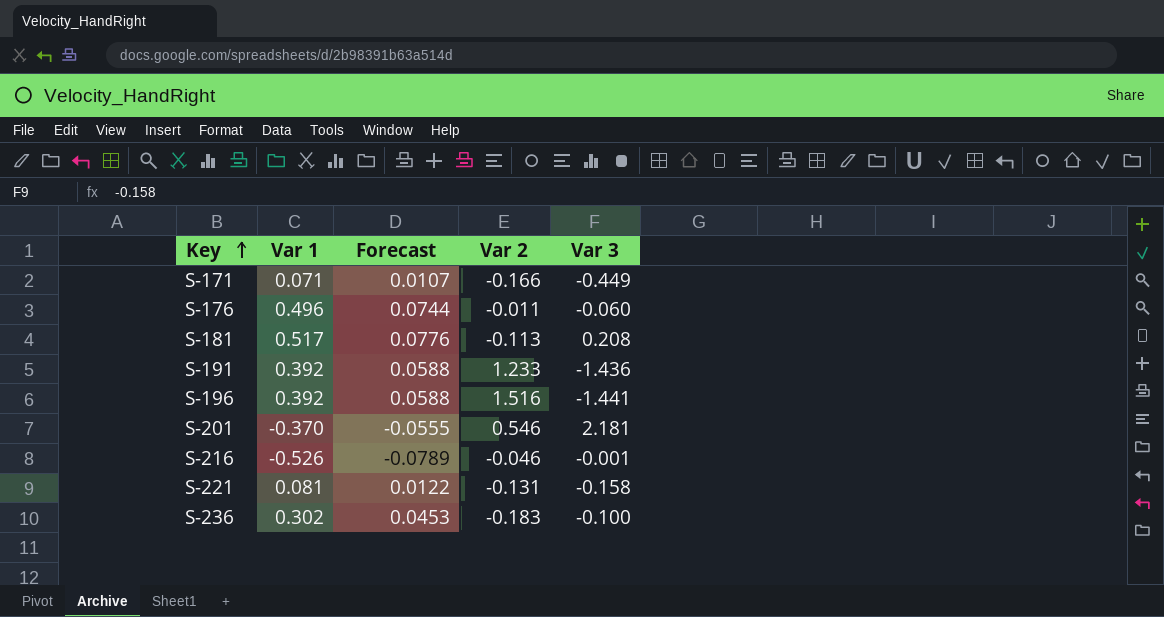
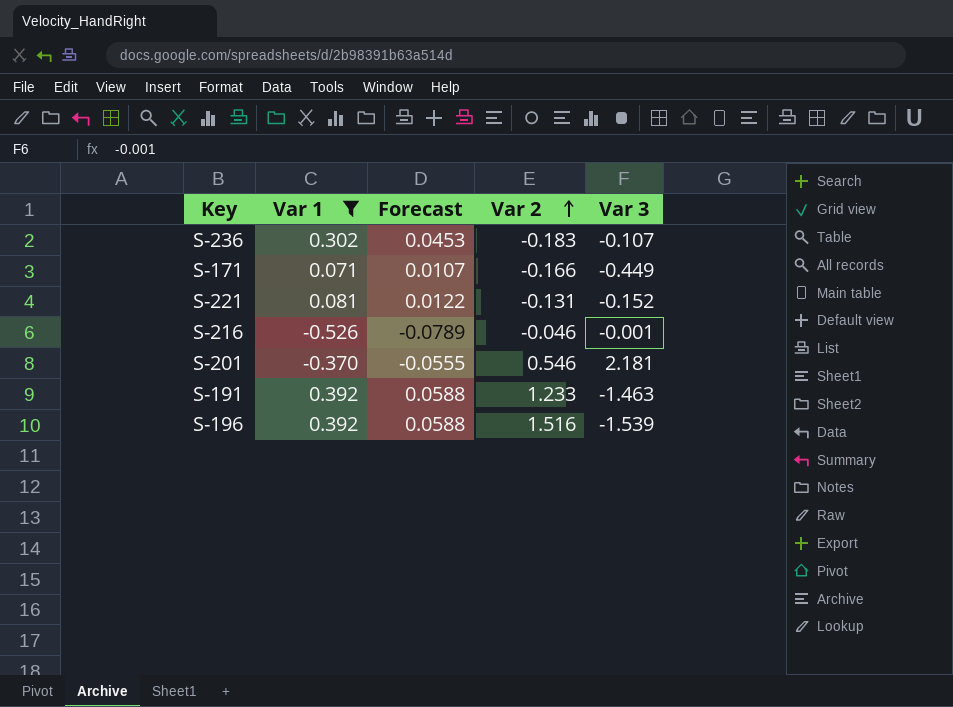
filter: none -> Var 1 <= 0.392
row order: Key ascending -> Var 2 ascending
S-236 | Var 3: -0.100 -> -0.107
S-221 | Var 3: -0.158 -> -0.152
S-191 | Var 3: -1.436 -> -1.463
S-196 | Var 3: -1.441 -> -1.539

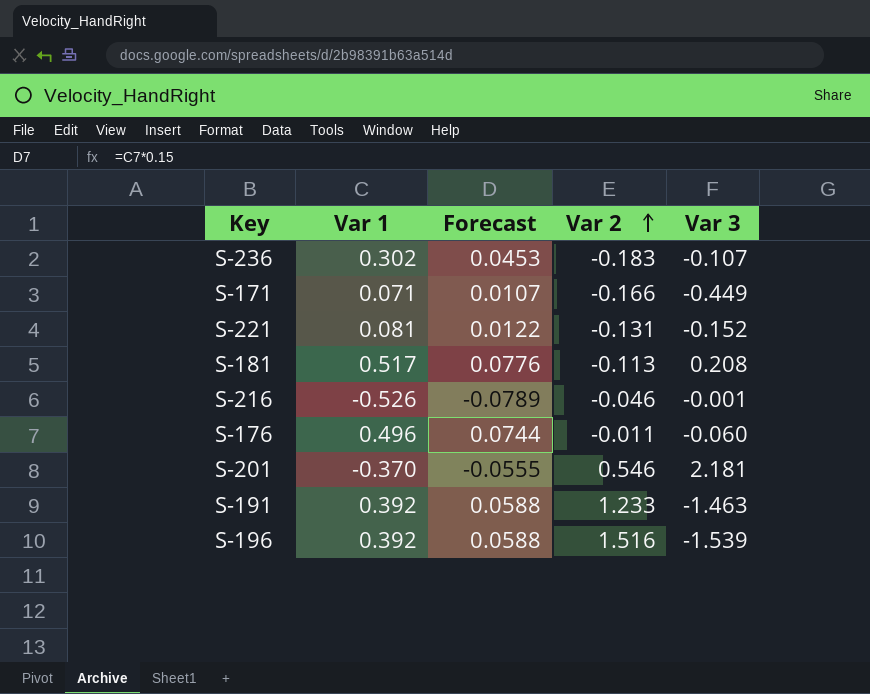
filter: Var 1 <= 0.392 -> none

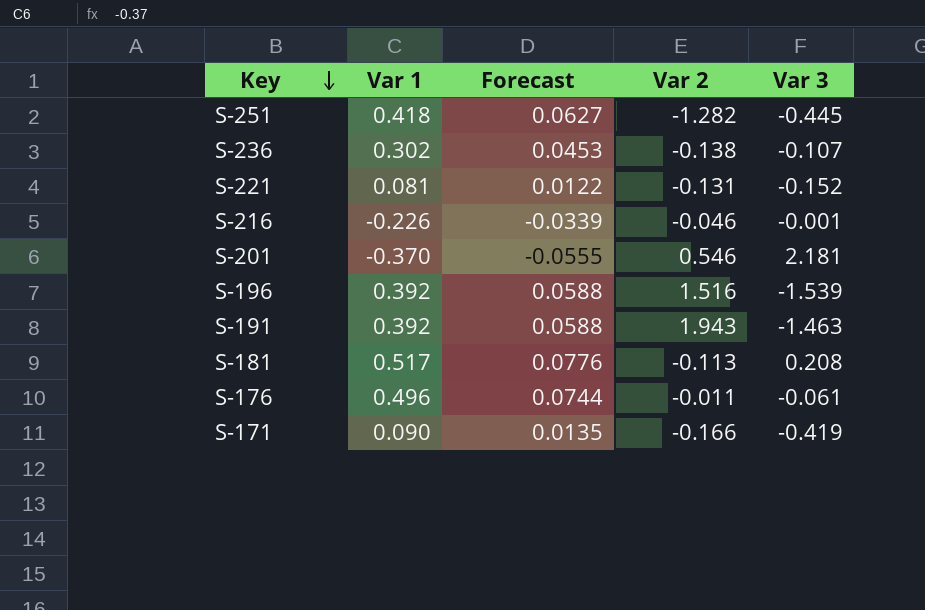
row order: Var 2 ascending -> Key descending
row S-251: none -> 0.418 | 0.0627 | -1.282 | -0.445
S-236 | Var 2: -0.183 -> -0.138
S-216 | Var 1: -0.526 -> -0.226
S-216 | Forecast: -0.0789 -> -0.0339
S-191 | Var 2: 1.233 -> 1.943
S-176 | Var 3: -0.060 -> -0.061
S-171 | Var 1: 0.071 -> 0.090
S-171 | Forecast: 0.0107 -> 0.0135
S-171 | Var 3: -0.449 -> -0.419

